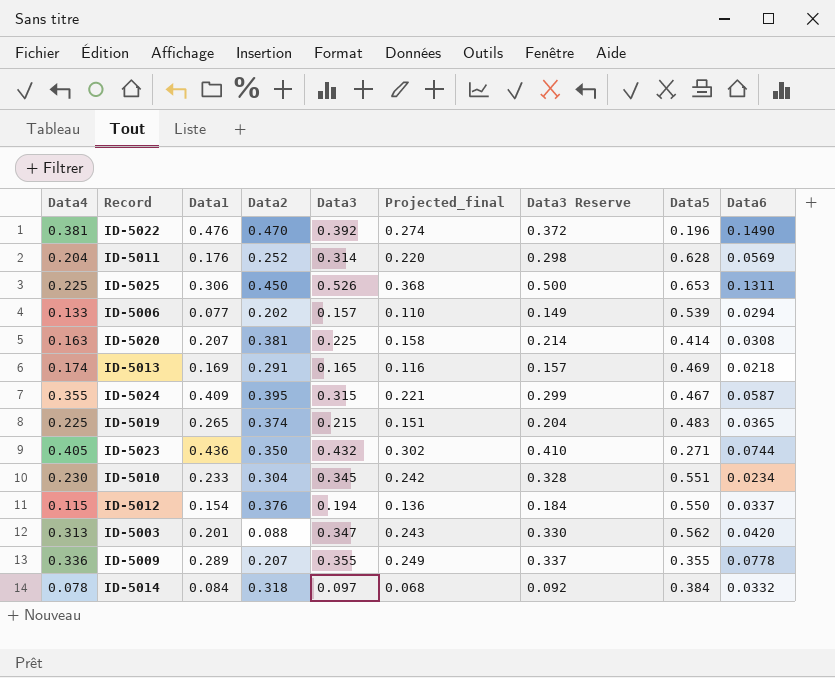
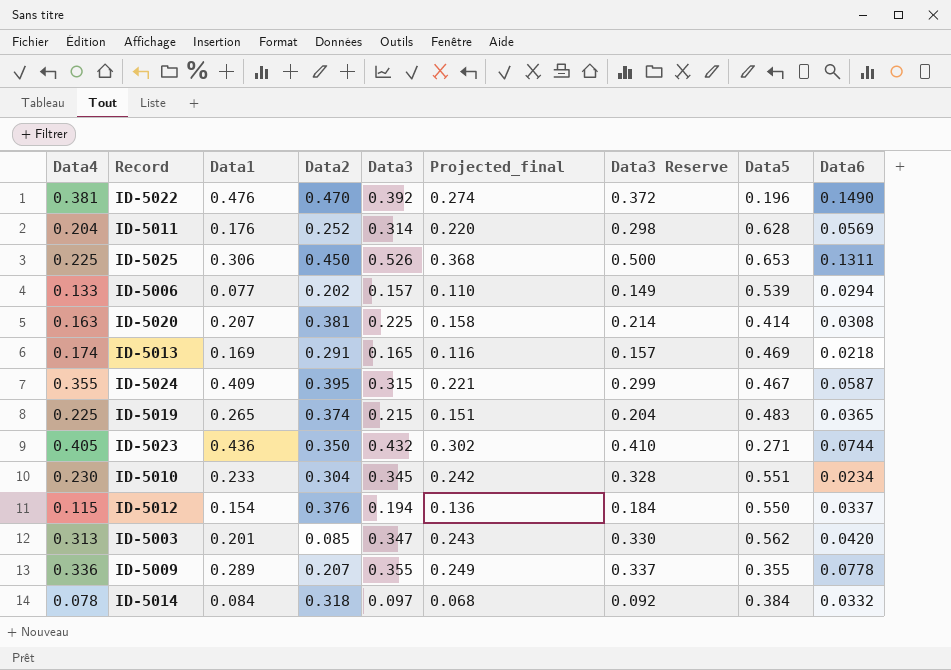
ID-5003 | Data2: 0.088 -> 0.085

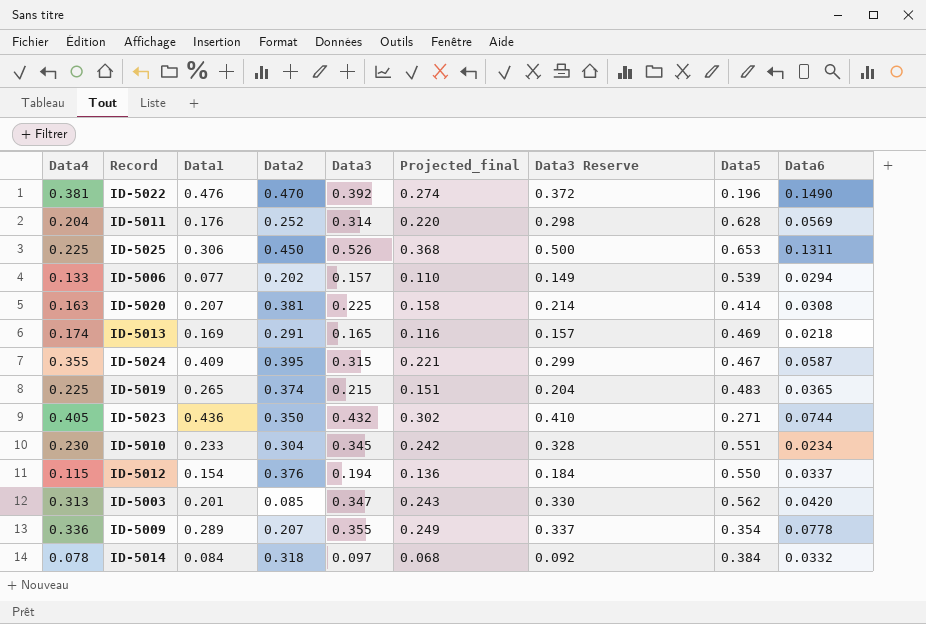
ID-5009 | Data5: 0.355 -> 0.354

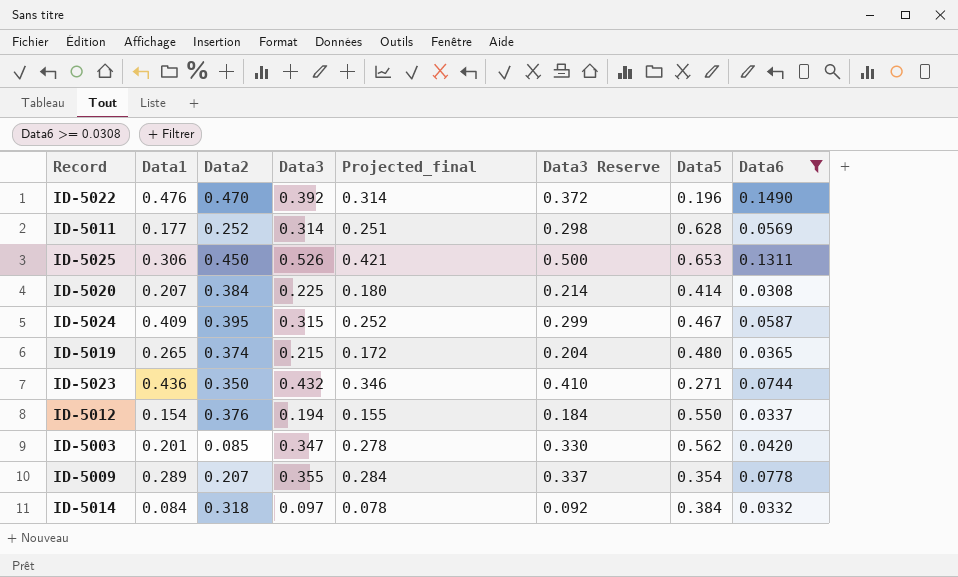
filter: none -> Data6 >= 0.0308
column Data4 | position: 1 -> none
column Projected_final | formula: [Data3] * 0.7 -> [Data3] * 0.8
ID-5011 | Data1: 0.176 -> 0.177
ID-5020 | Data2: 0.381 -> 0.384
ID-5019 | Data5: 0.483 -> 0.480

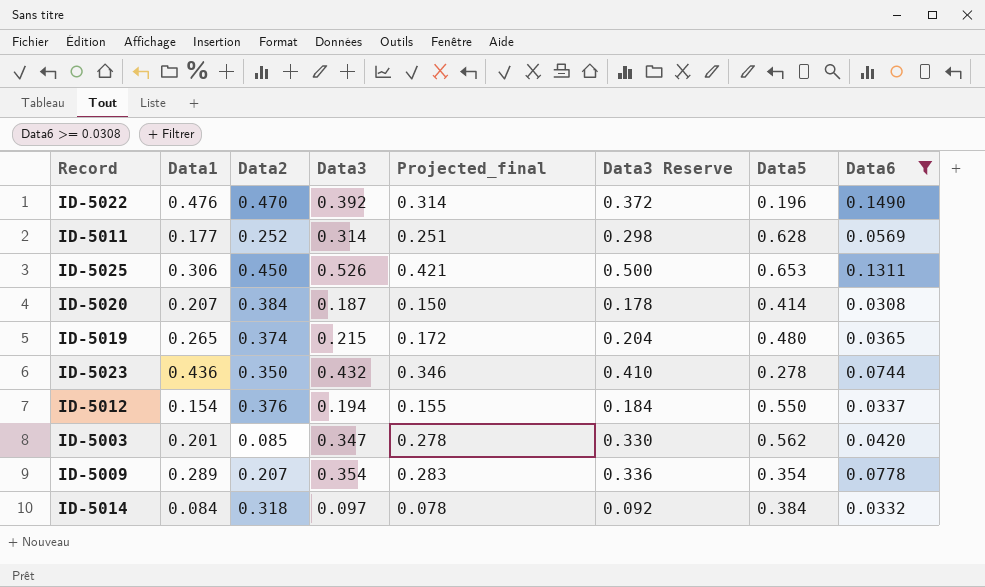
row ID-5024: 0.409 | 0.395 | 0.315 | 0.252 | 0.299 | 0.467 | 0.0587 -> none
ID-5020 | Data3: 0.225 -> 0.187
ID-5020 | Projected_final: 0.180 -> 0.150
ID-5020 | Data3 Reserve: 0.214 -> 0.178
ID-5023 | Data5: 0.271 -> 0.278
ID-5009 | Data3: 0.355 -> 0.354
ID-5009 | Projected_final: 0.284 -> 0.283
ID-5009 | Data3 Reserve: 0.337 -> 0.336

